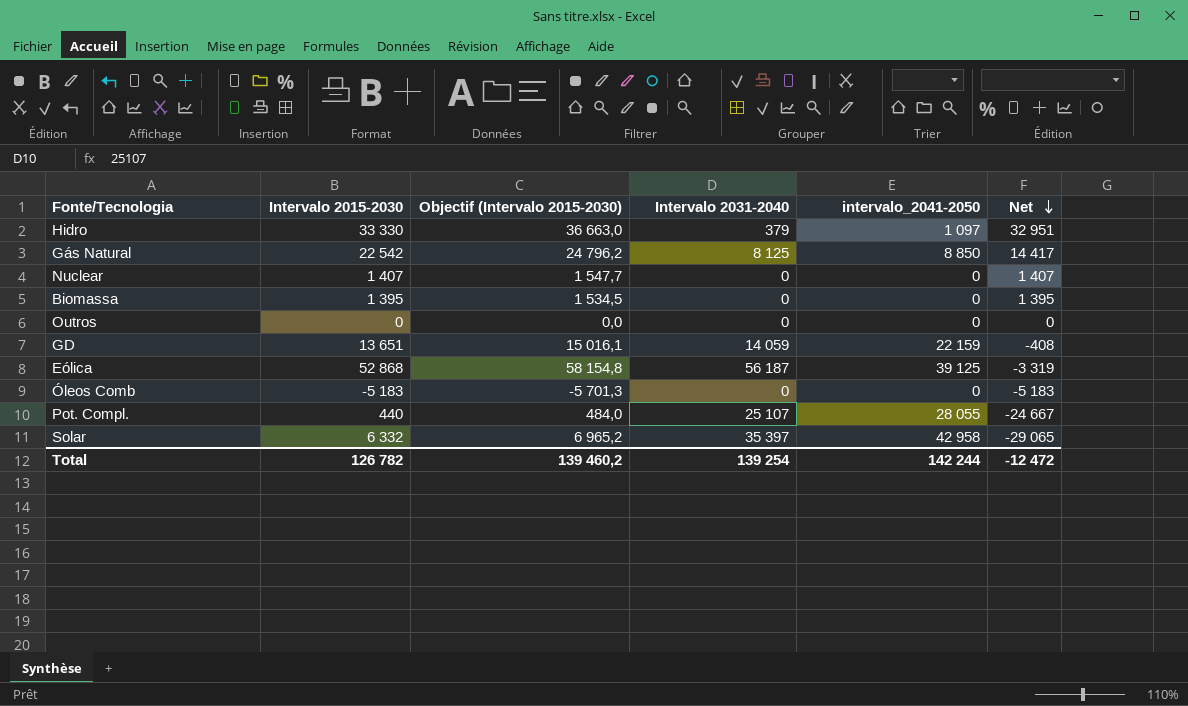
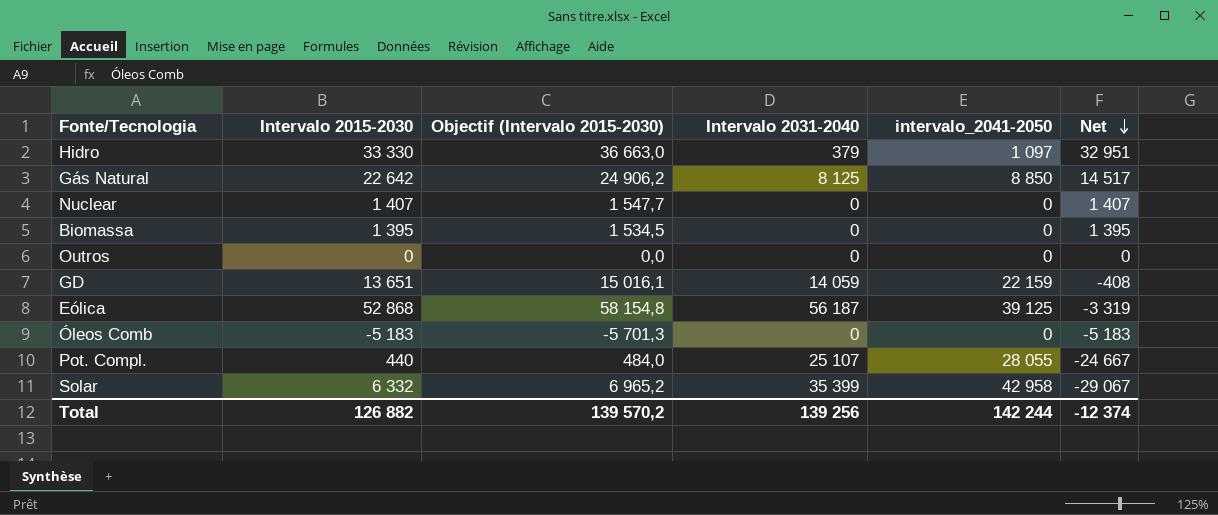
Gás Natural | Intervalo 2015-2030: 22 542 -> 22 642
Gás Natural | Objectif (Intervalo 2015-2030): 24 796,2 -> 24 906,2
Gás Natural | Net: 14 417 -> 14 517
Solar | Intervalo 2031-2040: 35 397 -> 35 399
Solar | Net: -29 065 -> -29 067
Total | Intervalo 2015-2030: 126 782 -> 126 882
Total | Objectif (Intervalo 2015-2030): 139 460,2 -> 139 570,2
Total | Intervalo 2031-2040: 139 254 -> 139 256
Total | Net: -12 472 -> -12 374

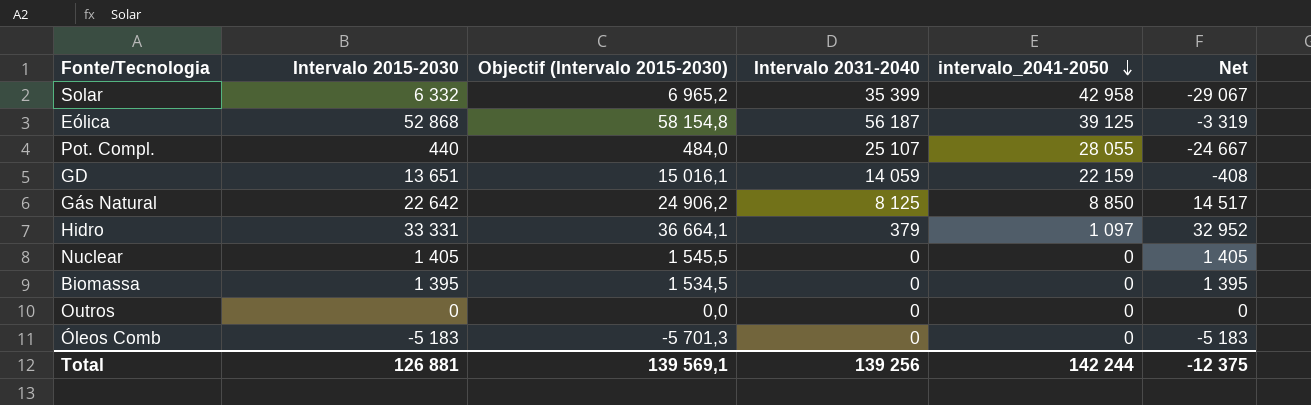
row order: Net descending -> intervalo_2041-2050 descending
Hidro | Intervalo 2015-2030: 33 330 -> 33 331
Hidro | Objectif (Intervalo 2015-2030): 36 663,0 -> 36 664,1
Hidro | Net: 32 951 -> 32 952
Nuclear | Intervalo 2015-2030: 1 407 -> 1 405
Nuclear | Objectif (Intervalo 2015-2030): 1 547,7 -> 1 545,5
Nuclear | Net: 1 407 -> 1 405
Total | Intervalo 2015-2030: 126 882 -> 126 881
Total | Objectif (Intervalo 2015-2030): 139 570,2 -> 139 569,1
Total | Net: -12 374 -> -12 375

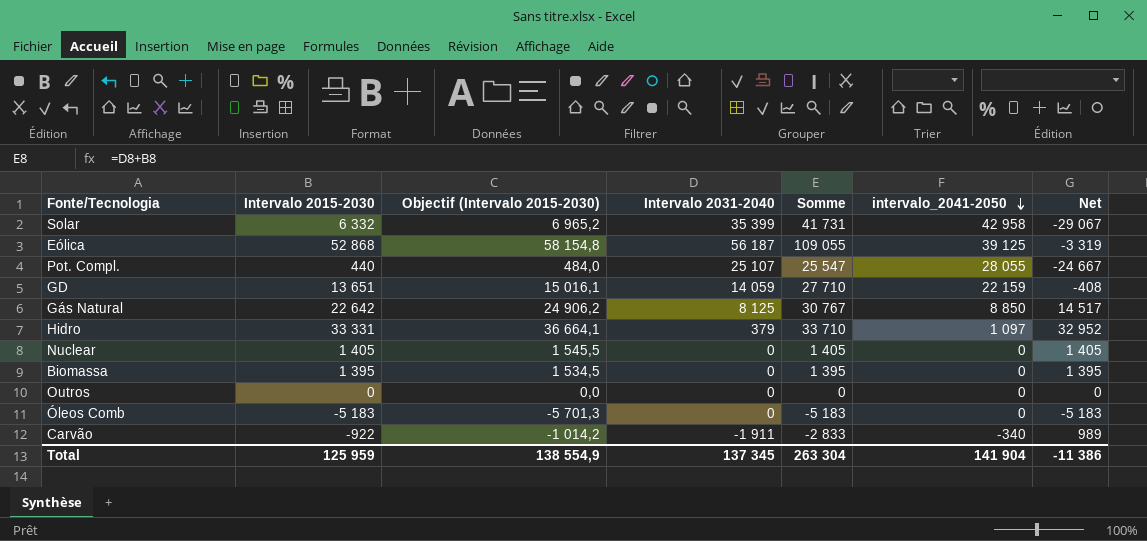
column Somme | formula: none -> [Intervalo 2015-2030] + [Intervalo 2031-2040]
row Carvão: none -> -922 | -1 014,2 | -1 911 | -2 833 | -340 | 989
Total | Intervalo 2015-2030: 126 881 -> 125 959
Total | Objectif (Intervalo 2015-2030): 139 569,1 -> 138 554,9
Total | Intervalo 2031-2040: 139 256 -> 137 345
Total | intervalo_2041-2050: 142 244 -> 141 904
Total | Net: -12 375 -> -11 386

